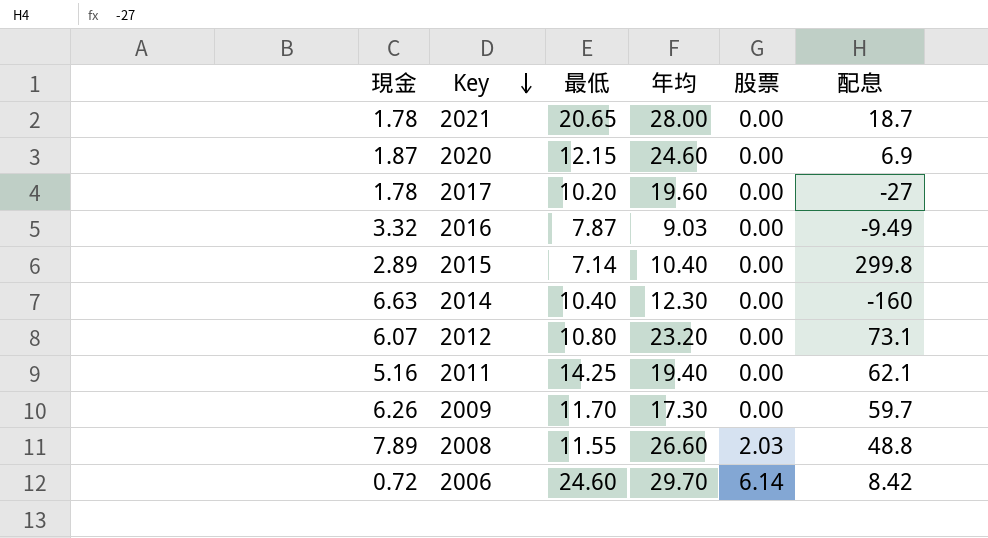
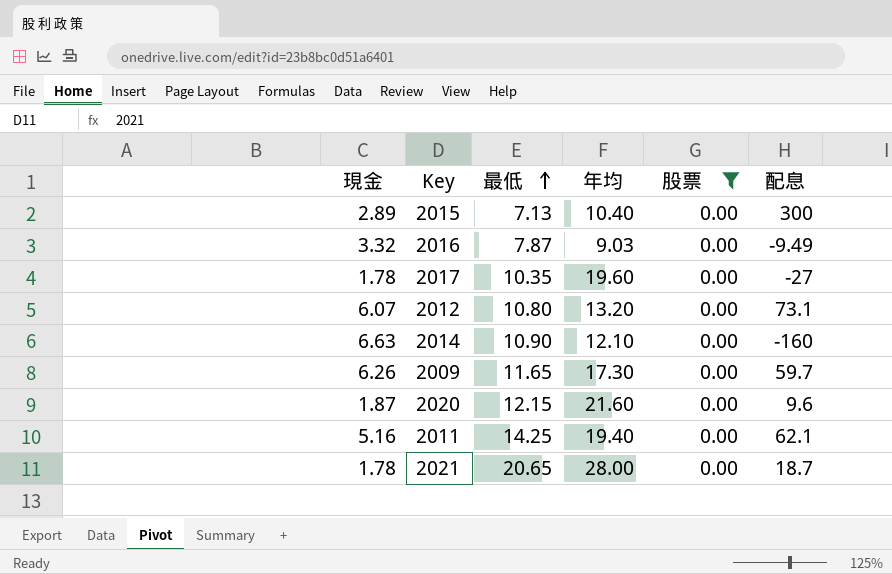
filter: none -> 股票 = 0.00
row order: Key descending -> 最低 ascending
2015 | 最低: 7.14 -> 7.13
2015 | 配息: 299.8 -> 300
2017 | 最低: 10.20 -> 10.35
2012 | 年均: 23.20 -> 13.20
2014 | 最低: 10.40 -> 10.90
2014 | 年均: 12.30 -> 12.10
2009 | 最低: 11.70 -> 11.65
2020 | 年均: 24.60 -> 21.60
2020 | 配息: 6.9 -> 9.6

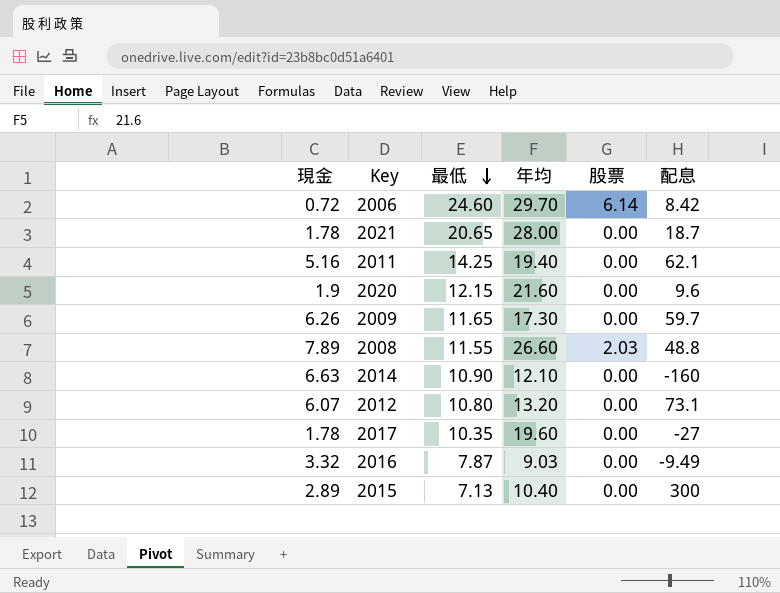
filter: 股票 = 0.00 -> none
row order: 最低 ascending -> 最低 descending
2020 | 現金: 1.87 -> 1.9

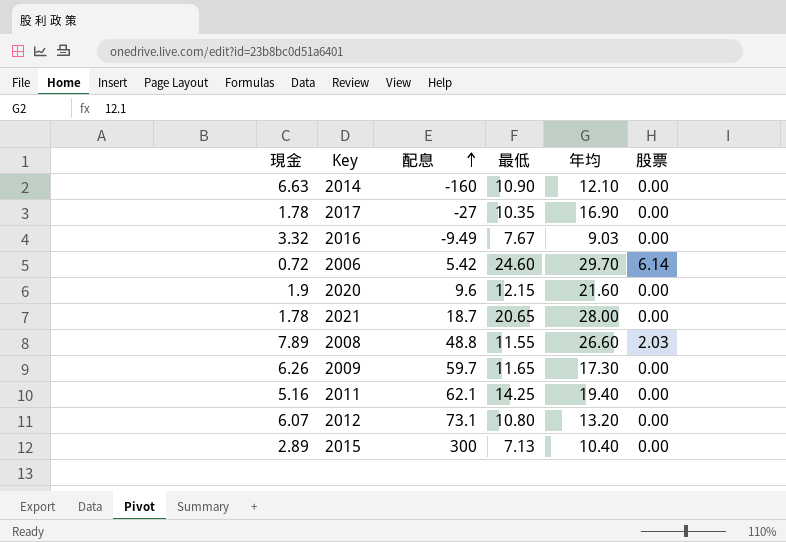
row order: 最低 descending -> 配息 ascending
column 配息 | position: 6 -> 3
2017 | 年均: 19.60 -> 16.90
2016 | 最低: 7.87 -> 7.67
2006 | 配息: 8.42 -> 5.42

